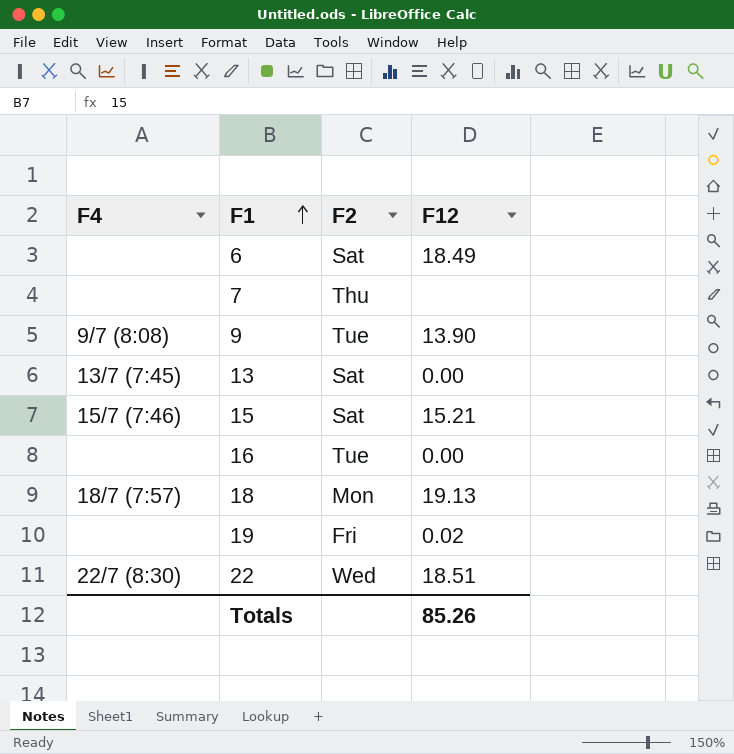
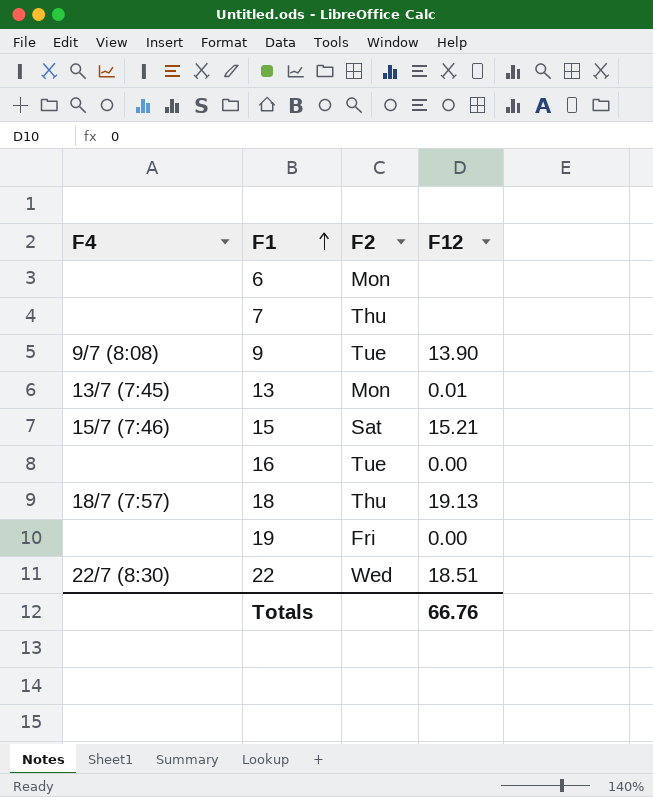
6 | F2: Sat -> Mon
6 | F12: 18.49 -> none
13 | F2: Sat -> Mon
13 | F12: 0.00 -> 0.01
18 | F2: Mon -> Thu
19 | F12: 0.02 -> 0.00
Totals | F12: 85.26 -> 66.76

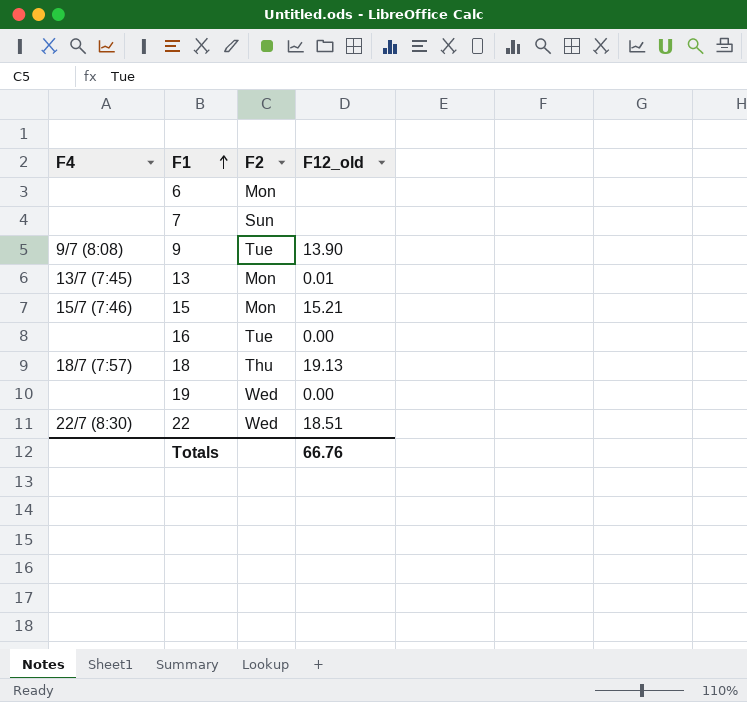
column name: F12 -> F12_old
7 | F2: Thu -> Sun
15 | F2: Sat -> Mon
19 | F2: Fri -> Wed

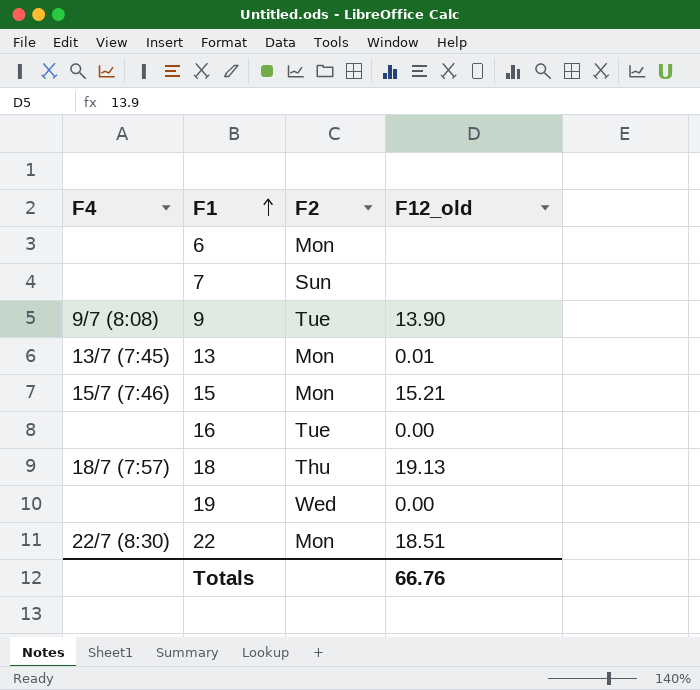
22 | F2: Wed -> Mon

